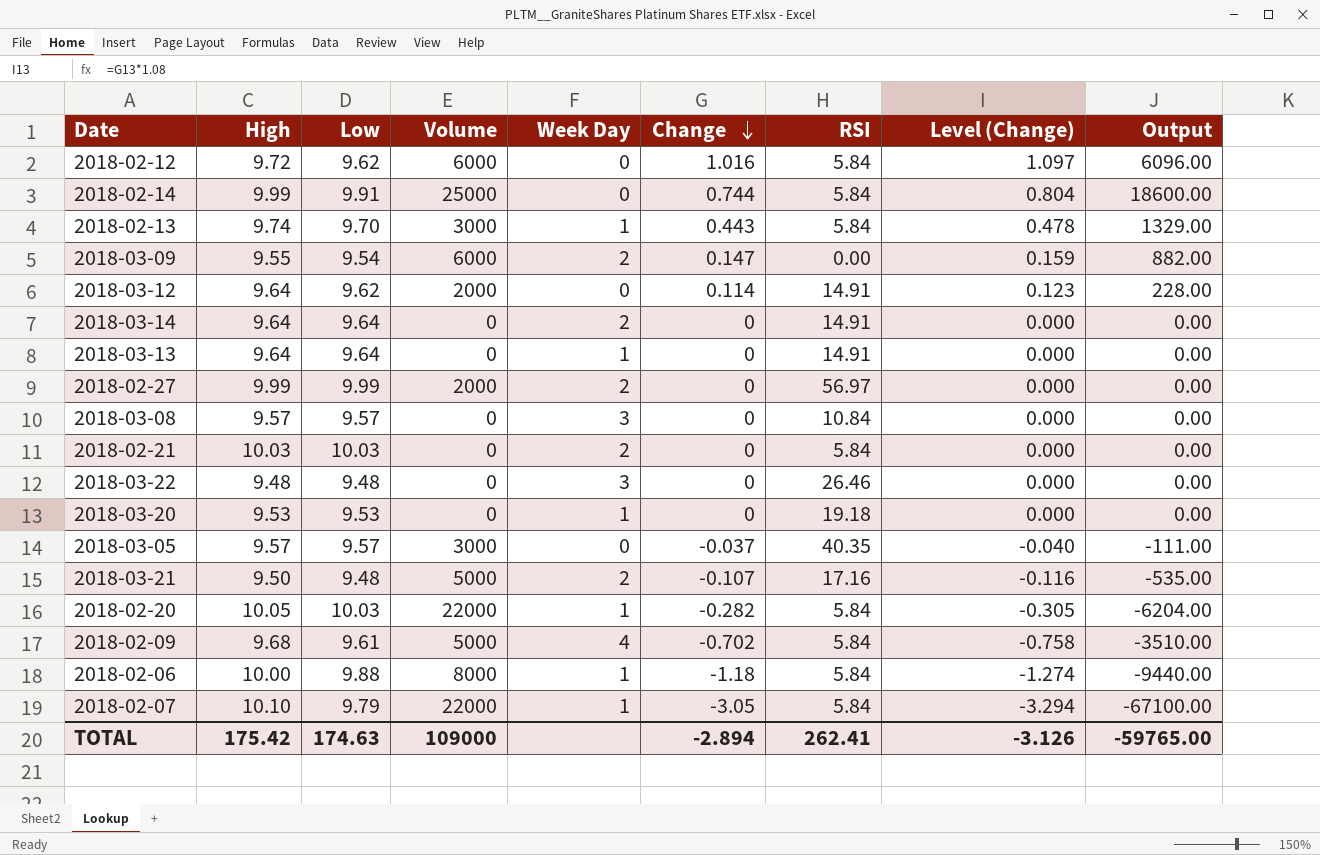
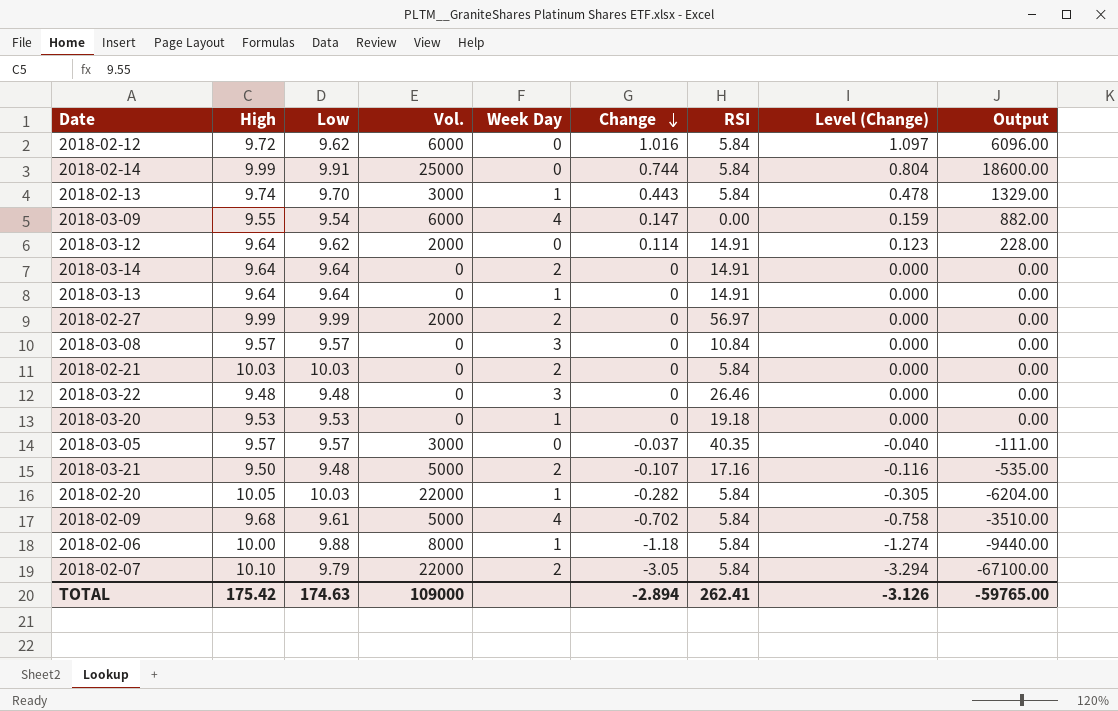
column name: Volume -> Vol.
2018-03-09 | Week Day: 2 -> 4
2018-02-07 | Week Day: 1 -> 2

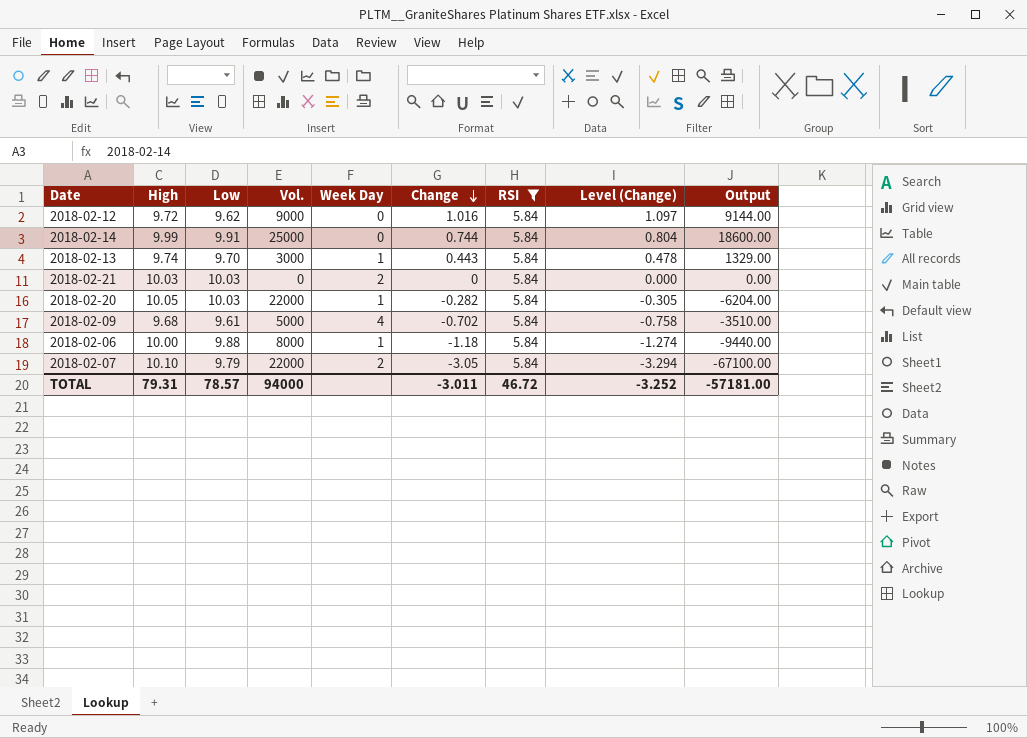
filter: none -> RSI = 5.84
2018-02-12 | Vol.: 6000 -> 9000
2018-02-12 | Output: 6096.00 -> 9144.00
TOTAL | High: 175.42 -> 79.31
TOTAL | Low: 174.63 -> 78.57
TOTAL | Vol.: 109000 -> 94000
TOTAL | Change: -2.894 -> -3.011
TOTAL | RSI: 262.41 -> 46.72
TOTAL | Level (Change): -3.126 -> -3.252
TOTAL | Output: -59765.00 -> -57181.00

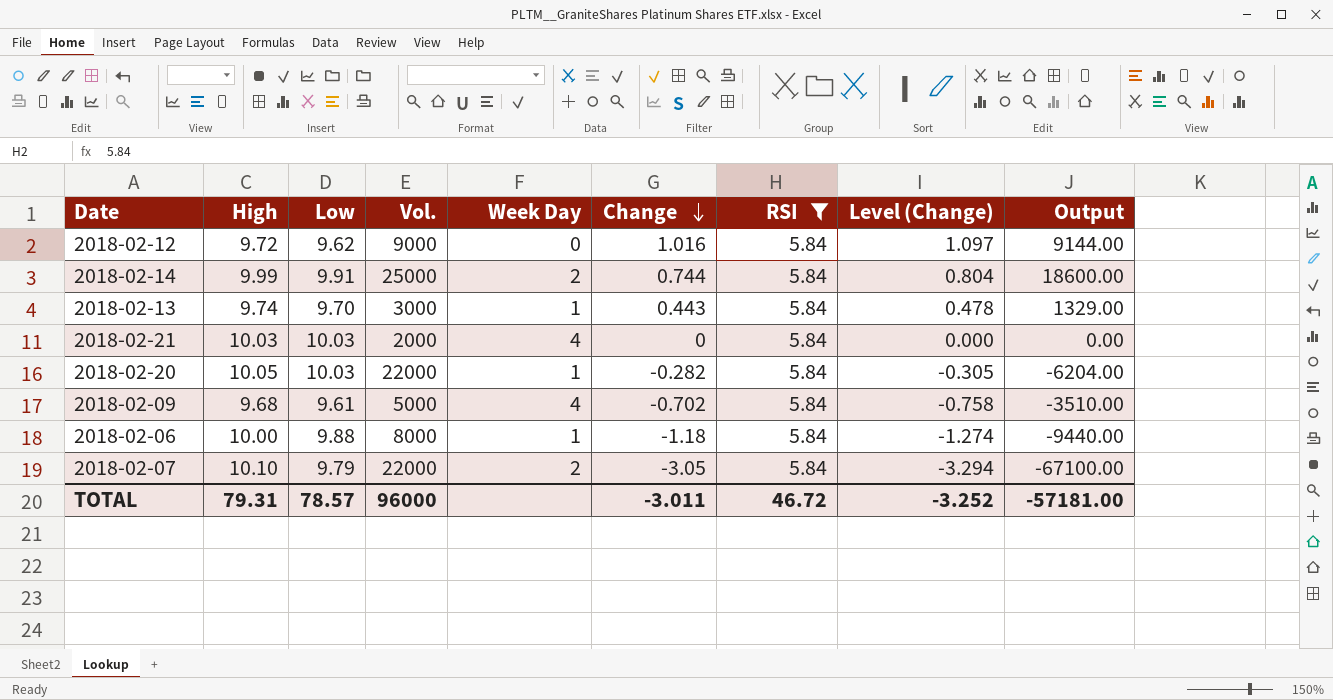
2018-02-14 | Week Day: 0 -> 2
2018-02-21 | Vol.: 0 -> 2000
2018-02-21 | Week Day: 2 -> 4
TOTAL | Vol.: 94000 -> 96000

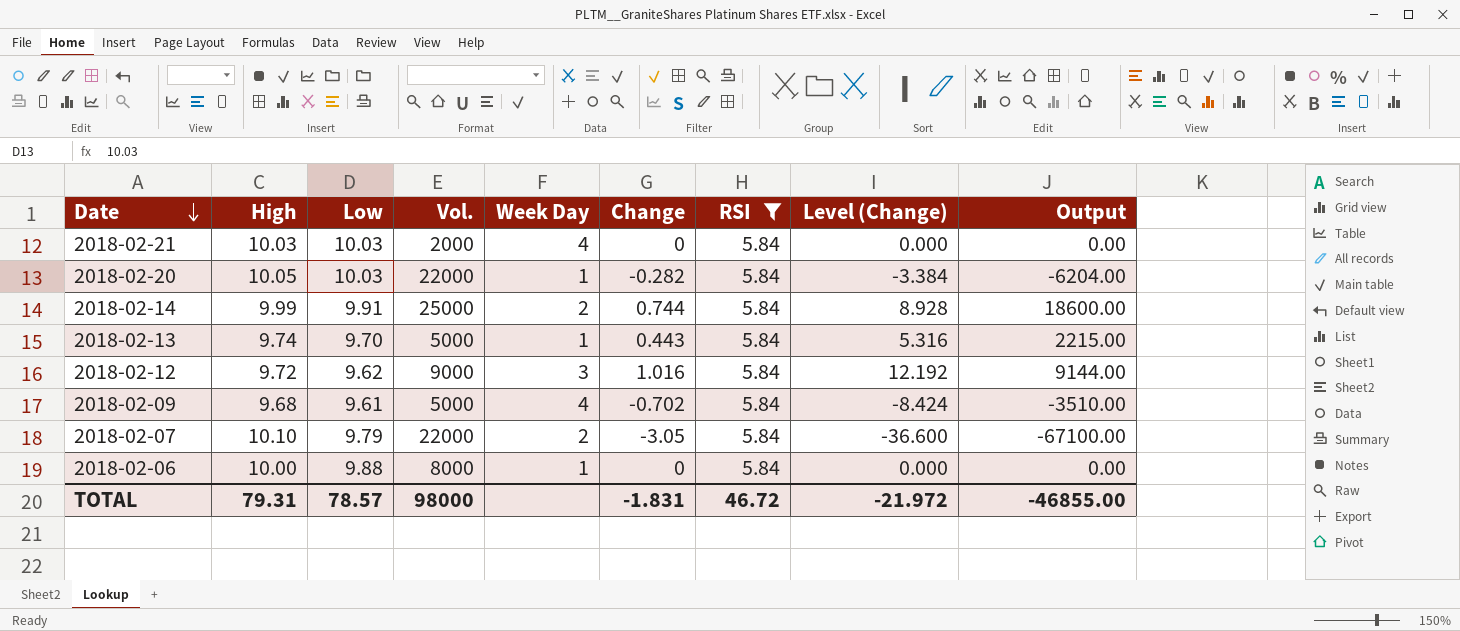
row order: Change descending -> Date descending
column Level (Change) | formula: [Change] * 1.08 -> [Change] * 12
2018-02-13 | Vol.: 3000 -> 5000
2018-02-13 | Output: 1329.00 -> 2215.00
2018-02-12 | Week Day: 0 -> 3
2018-02-06 | Change: -1.18 -> 0
2018-02-06 | Output: -9440.00 -> 0.00
TOTAL | Vol.: 96000 -> 98000
TOTAL | Change: -3.011 -> -1.831
TOTAL | Level (Change): -3.252 -> -21.972
TOTAL | Output: -57181.00 -> -46855.00

